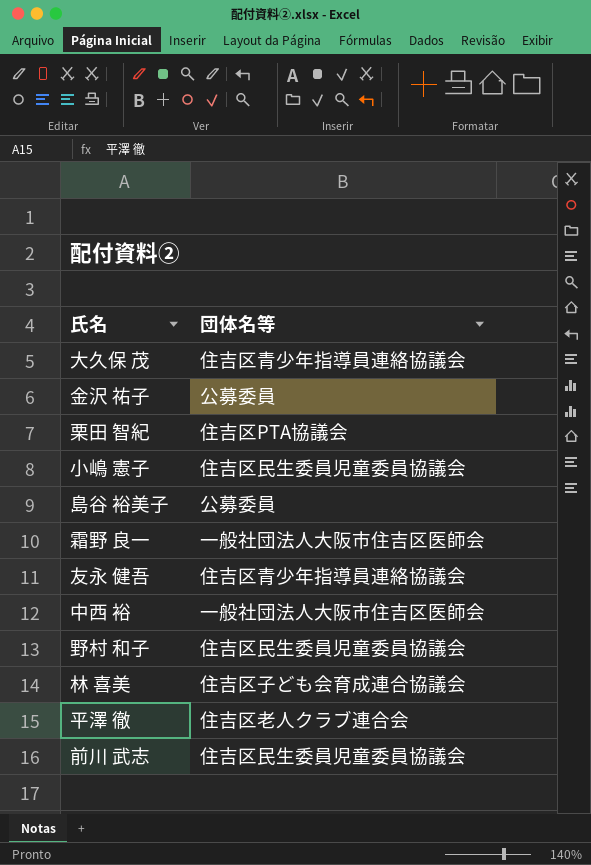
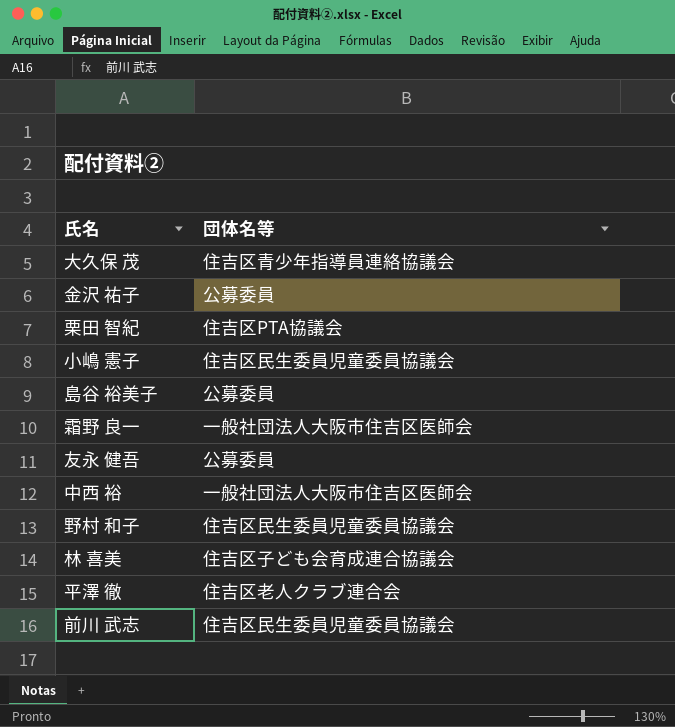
友永 健吾 | 団体名等: 住吉区青少年指導員連絡協議会 -> 公募委員

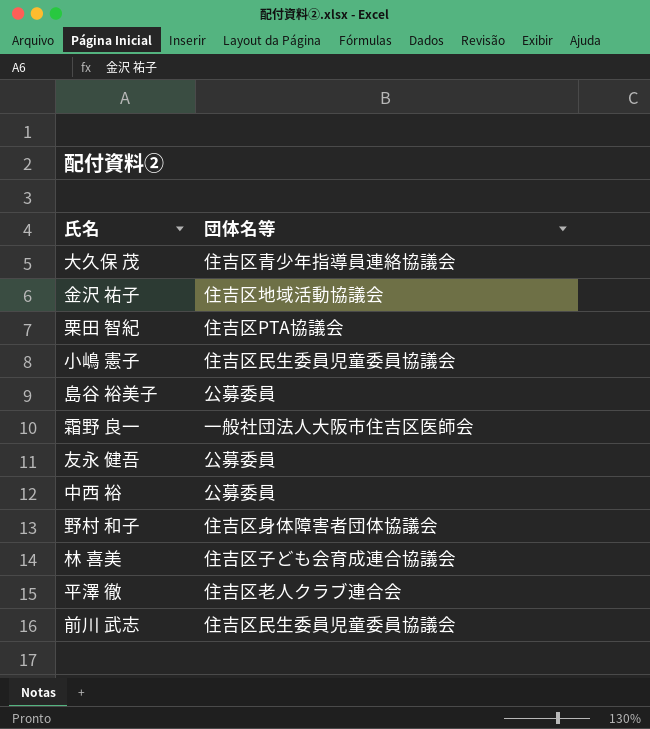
金沢 祐子 | 団体名等: 公募委員 -> 住吉区地域活動協議会
中西 裕 | 団体名等: 一般社団法人大阪市住吉区医師会 -> 公募委員
野村 和子 | 団体名等: 住吉区民生委員児童委員協議会 -> 住吉区身体障害者団体協議会

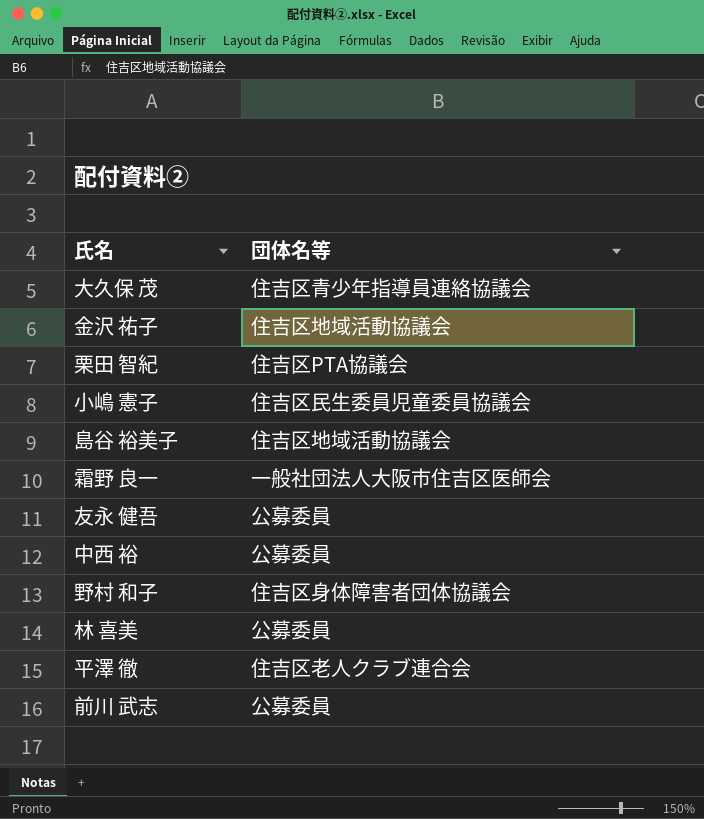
島谷 裕美子 | 団体名等: 公募委員 -> 住吉区地域活動協議会
林 喜美 | 団体名等: 住吉区子ども会育成連合協議会 -> 公募委員
前川 武志 | 団体名等: 住吉区民生委員児童委員協議会 -> 公募委員

